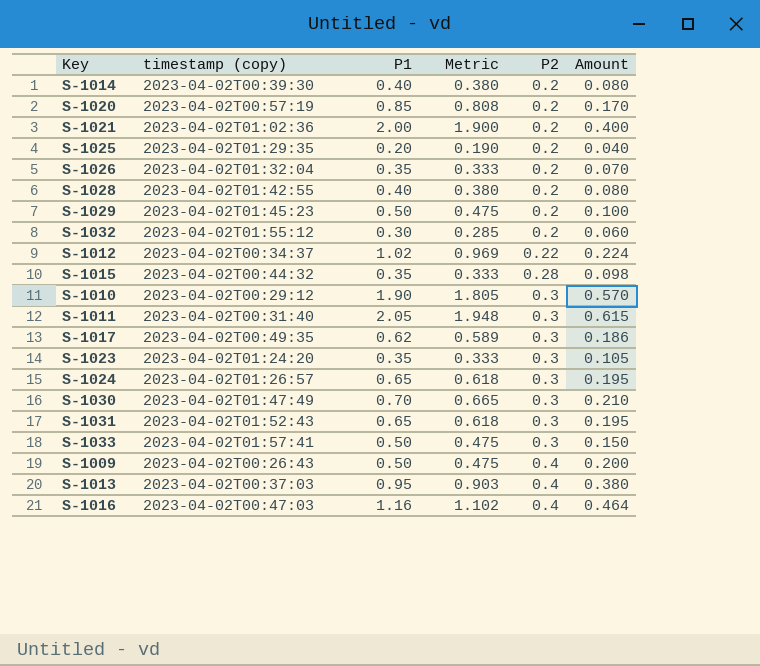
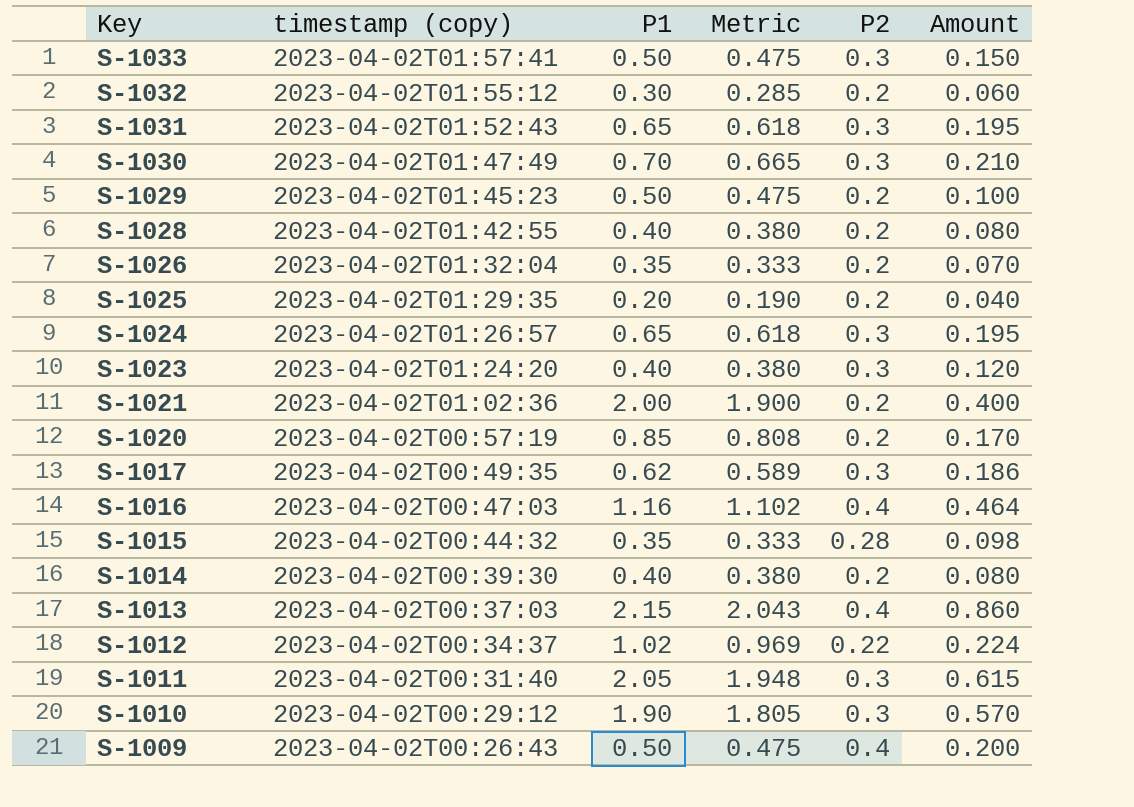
row order: P2 ascending -> Key descending
S-1023 | P1: 0.35 -> 0.40
S-1023 | Metric: 0.333 -> 0.380
S-1023 | Amount: 0.105 -> 0.120
S-1013 | P1: 0.95 -> 2.15
S-1013 | Metric: 0.903 -> 2.043
S-1013 | Amount: 0.380 -> 0.860

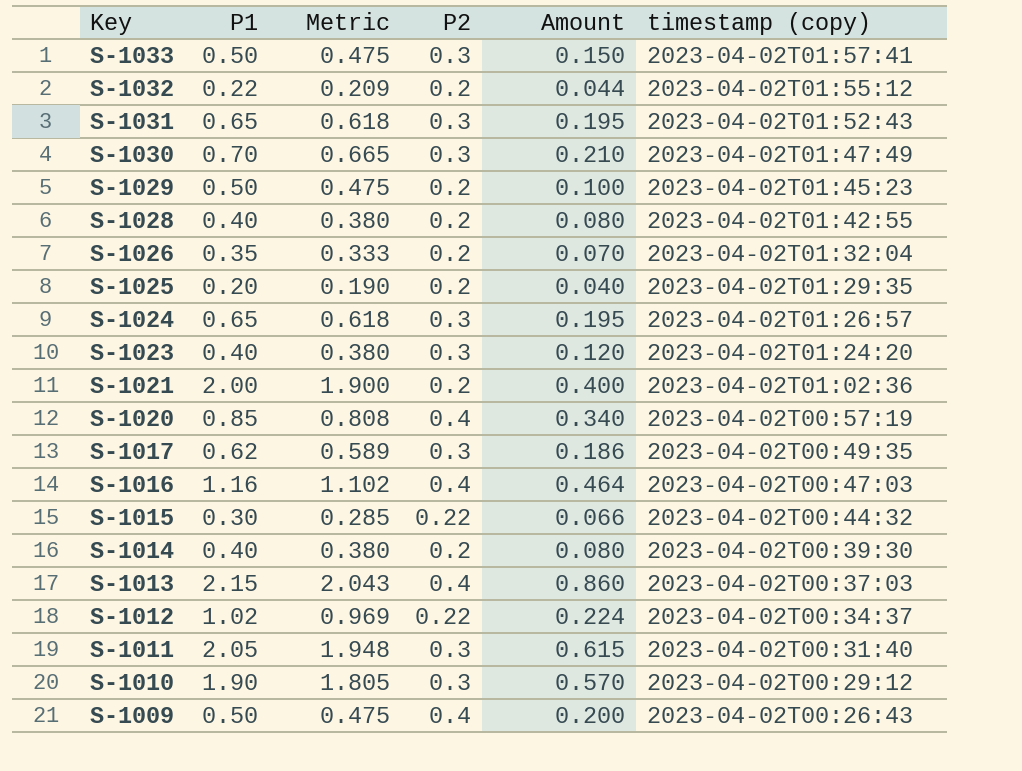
column timestamp (copy) | position: 2 -> 6
S-1032 | P1: 0.30 -> 0.22
S-1032 | Metric: 0.285 -> 0.209
S-1032 | Amount: 0.060 -> 0.044
S-1020 | P2: 0.2 -> 0.4
S-1020 | Amount: 0.170 -> 0.340
S-1015 | P1: 0.35 -> 0.30
S-1015 | Metric: 0.333 -> 0.285
S-1015 | P2: 0.28 -> 0.22
S-1015 | Amount: 0.098 -> 0.066

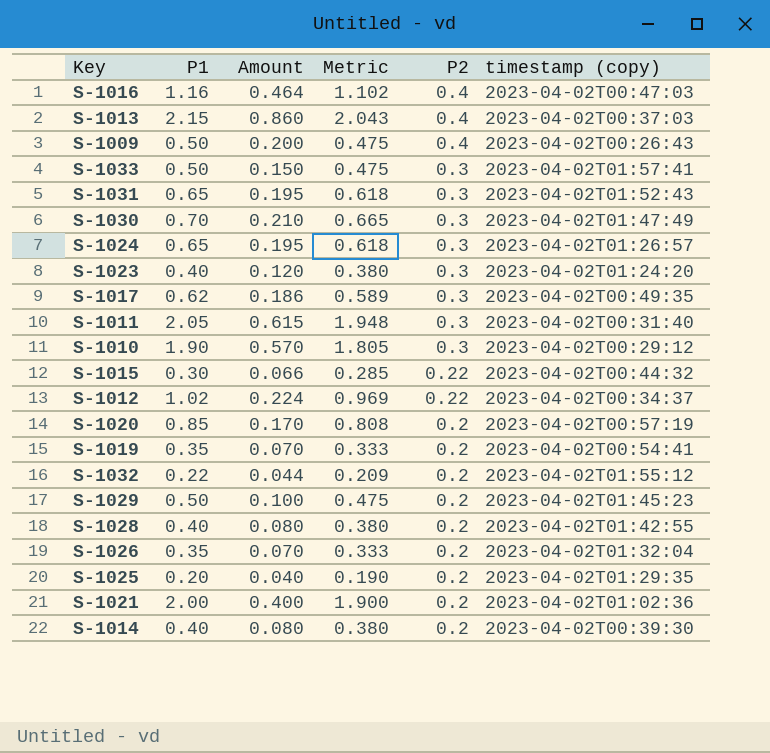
row order: Key descending -> P2 descending
column Amount | position: 5 -> 3
S-1020 | Amount: 0.340 -> 0.170
S-1020 | P2: 0.4 -> 0.2
row S-1019: none -> 0.35 | 0.070 | 0.333 | 0.2 | 2023-04-02T00:54:41

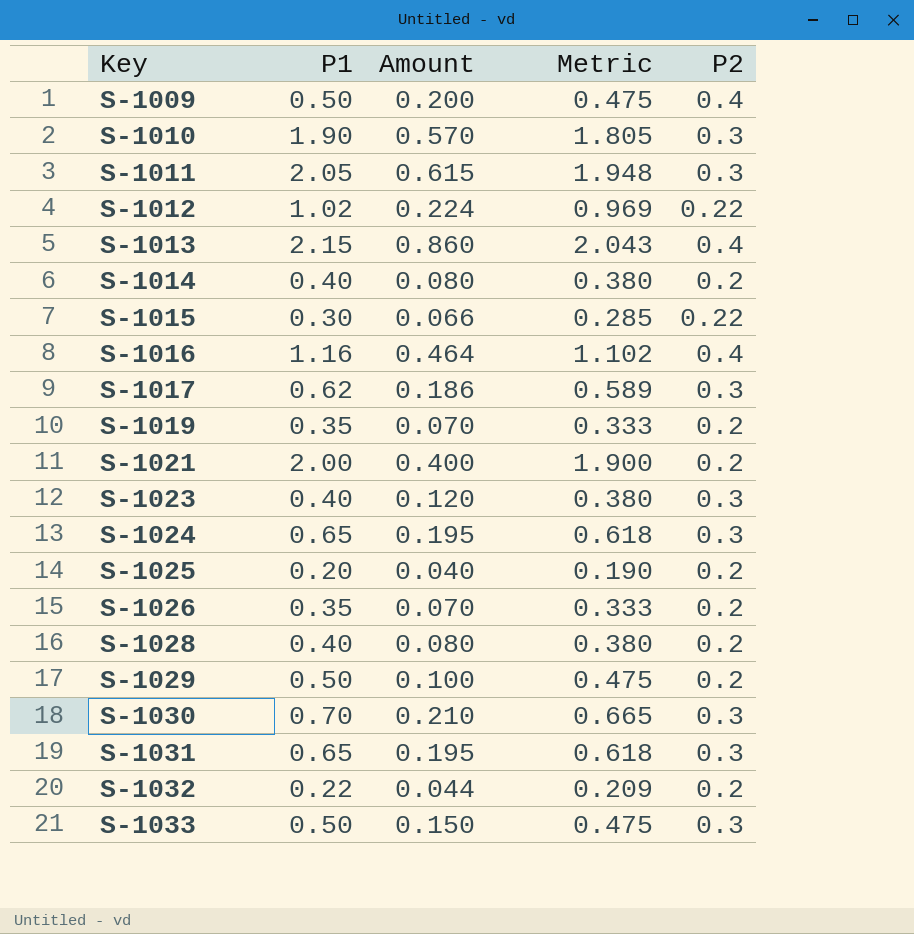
row order: P2 descending -> Key ascending
column timestamp (copy) | position: 6 -> none
row S-1020: 0.85 | 0.170 | 0.808 | 0.2 | 2023-04-02T00:57:19 -> none

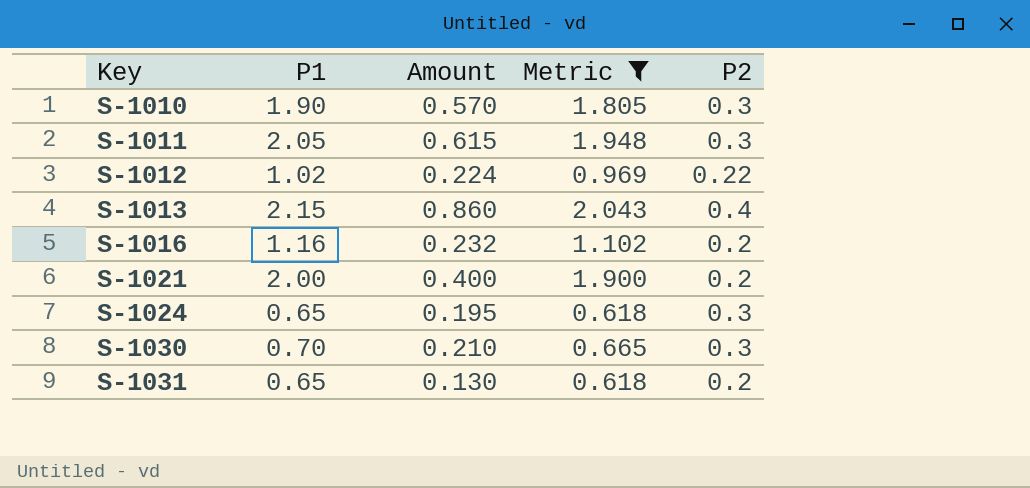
filter: none -> Metric >= 0.618
S-1016 | Amount: 0.464 -> 0.232
S-1016 | P2: 0.4 -> 0.2
S-1031 | Amount: 0.195 -> 0.130
S-1031 | P2: 0.3 -> 0.2

